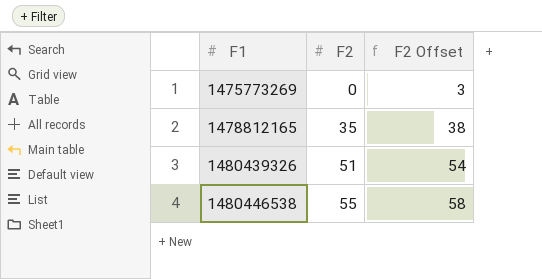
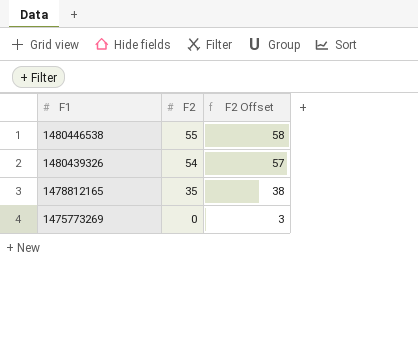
row order: F1 ascending -> F1 descending
1480439326 | F2: 51 -> 54
1480439326 | F2 Offset: 54 -> 57

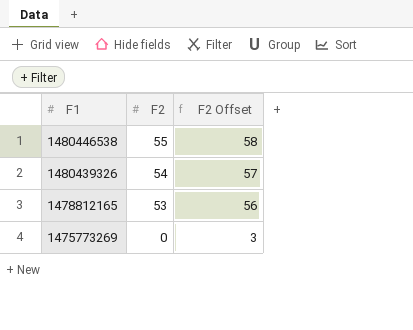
1478812165 | F2: 35 -> 53
1478812165 | F2 Offset: 38 -> 56

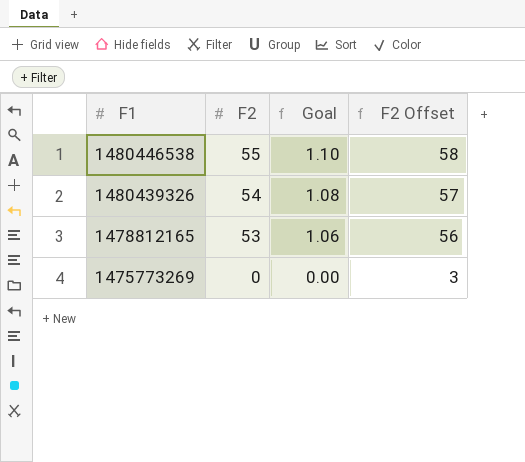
column Goal | formula: none -> [F2] * 0.02

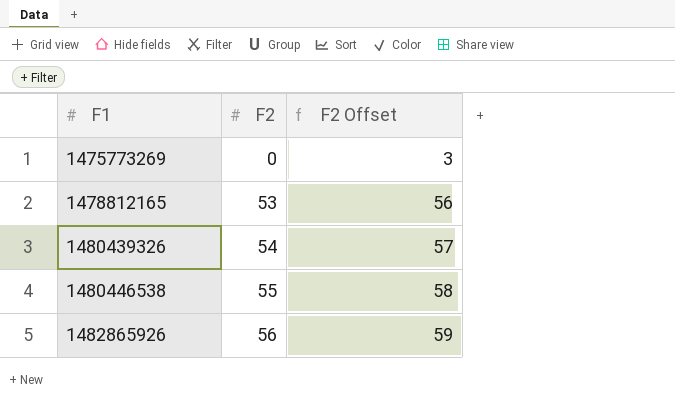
row order: F1 descending -> F1 ascending
column Goal | formula: [F2] * 0.02 -> none
row 1482865926: none -> 56 | 59

